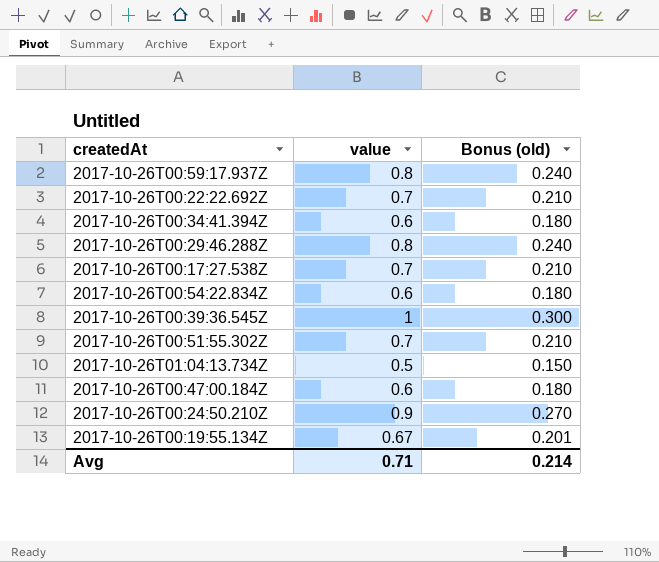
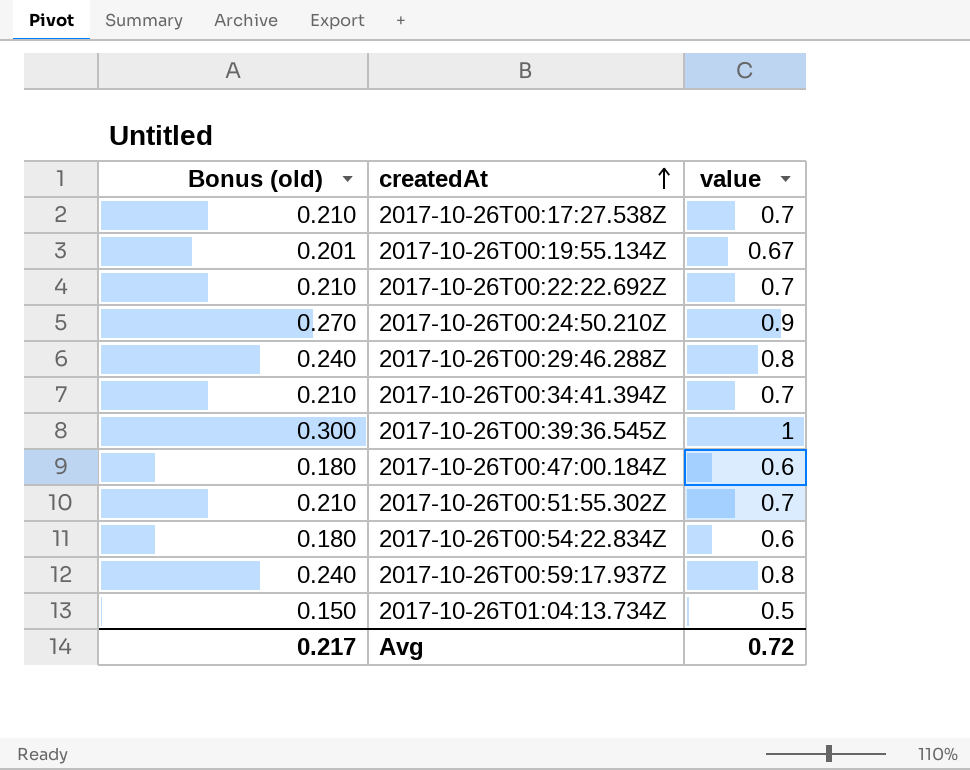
row order: none -> createdAt ascending
column Bonus (old) | position: 3 -> 1
2017-10-26T00:34:41.394Z | Bonus (old): 0.180 -> 0.210
2017-10-26T00:34:41.394Z | value: 0.6 -> 0.7
Avg | Bonus (old): 0.214 -> 0.217
Avg | value: 0.71 -> 0.72

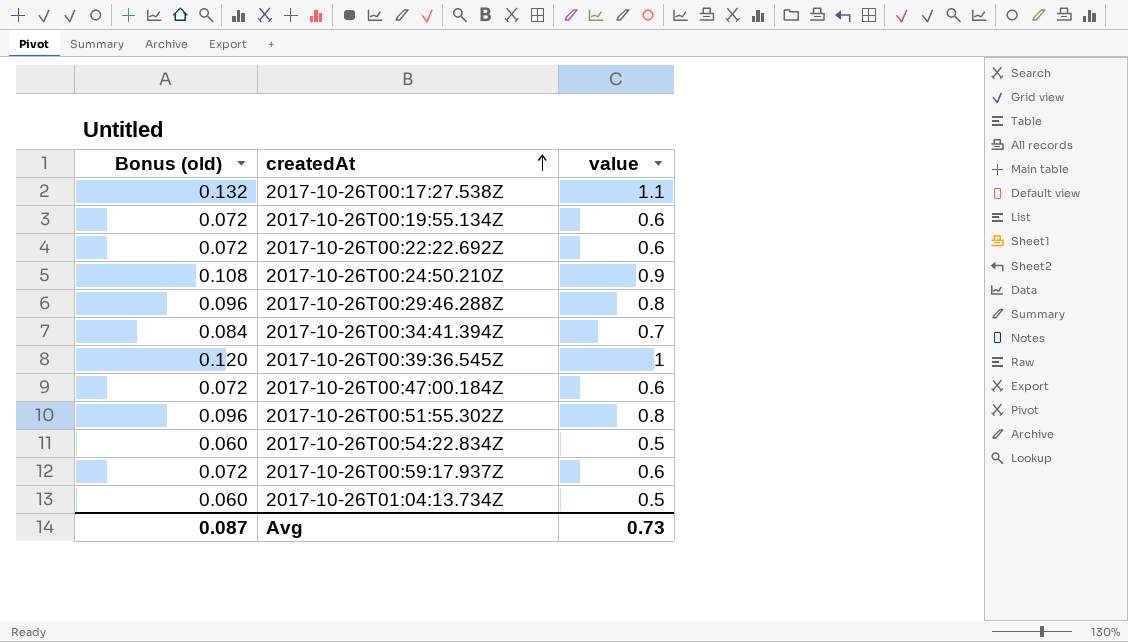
column Bonus (old) | formula: [value] * 0.3 -> [value] * 0.12
2017-10-26T00:17:27.538Z | value: 0.7 -> 1.1
2017-10-26T00:19:55.134Z | value: 0.67 -> 0.6
2017-10-26T00:22:22.692Z | value: 0.7 -> 0.6
2017-10-26T00:51:55.302Z | value: 0.7 -> 0.8
2017-10-26T00:54:22.834Z | value: 0.6 -> 0.5
2017-10-26T00:59:17.937Z | value: 0.8 -> 0.6
Avg | Bonus (old): 0.217 -> 0.087
Avg | value: 0.72 -> 0.73

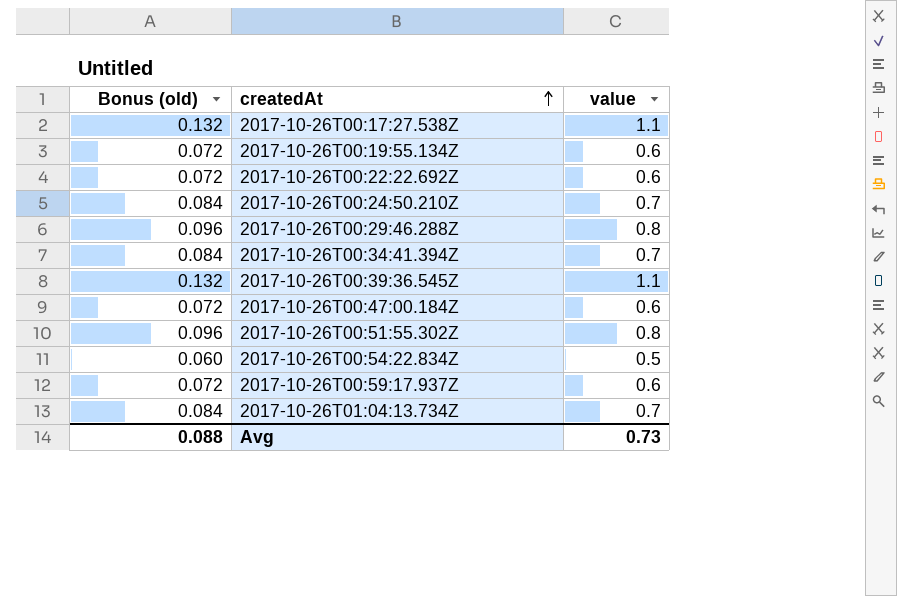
2017-10-26T00:24:50.210Z | Bonus (old): 0.108 -> 0.084
2017-10-26T00:24:50.210Z | value: 0.9 -> 0.7
2017-10-26T00:39:36.545Z | Bonus (old): 0.120 -> 0.132
2017-10-26T00:39:36.545Z | value: 1 -> 1.1
2017-10-26T01:04:13.734Z | Bonus (old): 0.060 -> 0.084
2017-10-26T01:04:13.734Z | value: 0.5 -> 0.7
Avg | Bonus (old): 0.087 -> 0.088

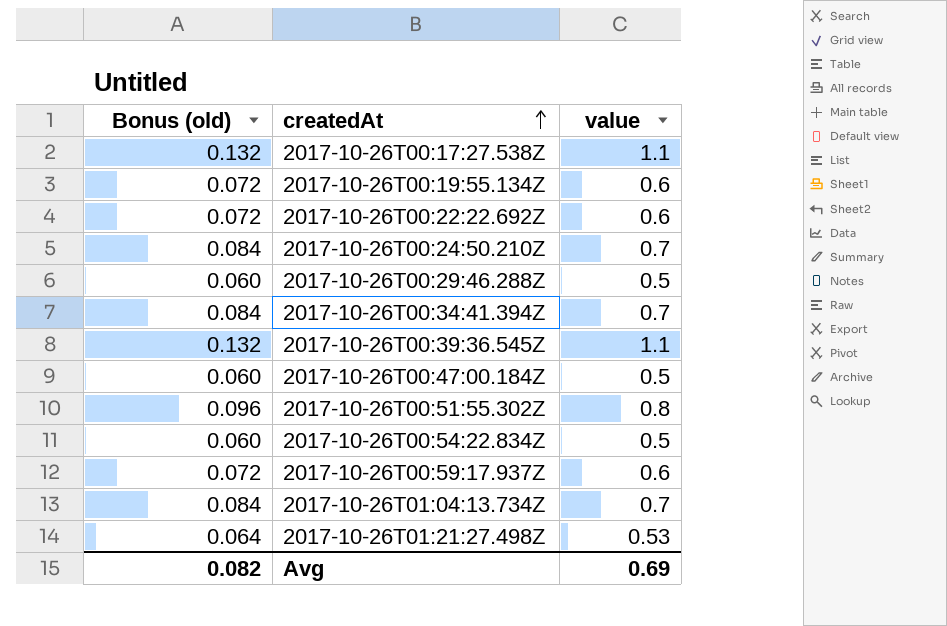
2017-10-26T00:29:46.288Z | Bonus (old): 0.096 -> 0.060
2017-10-26T00:29:46.288Z | value: 0.8 -> 0.5
2017-10-26T00:47:00.184Z | Bonus (old): 0.072 -> 0.060
2017-10-26T00:47:00.184Z | value: 0.6 -> 0.5
row 2017-10-26T01:21:27.498Z: none -> 0.064 | 0.53
Avg | Bonus (old): 0.088 -> 0.082
Avg | value: 0.73 -> 0.69

